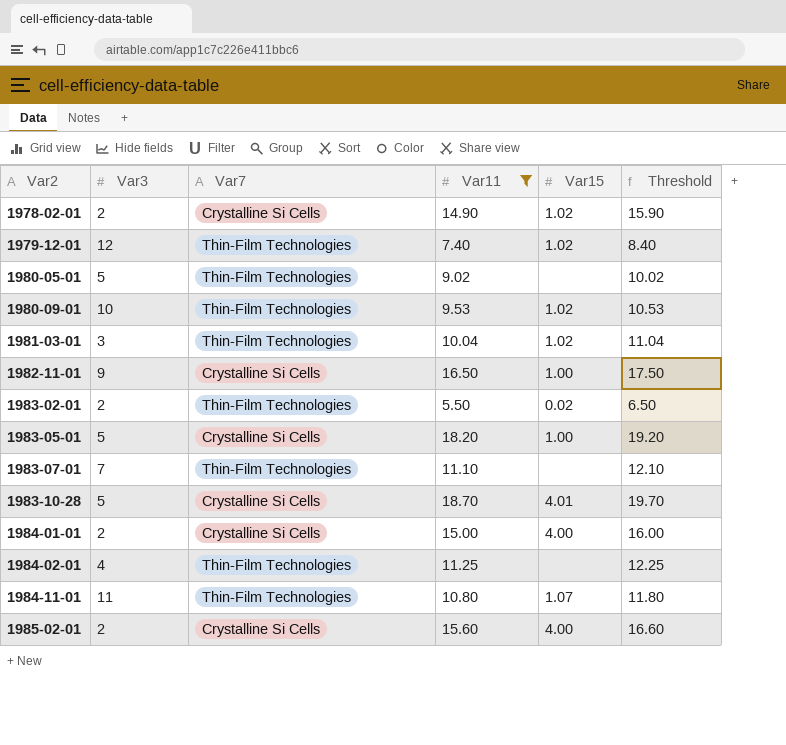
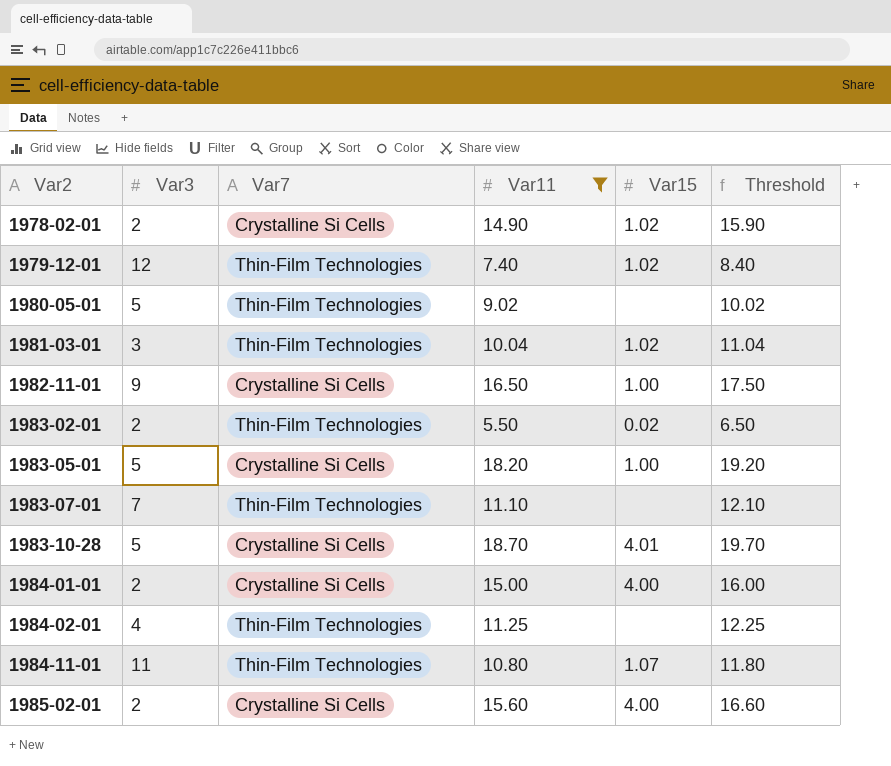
row 1980-09-01: 10 | Thin-Film Technologies | 9.53 | 1.02 | 10.53 -> none

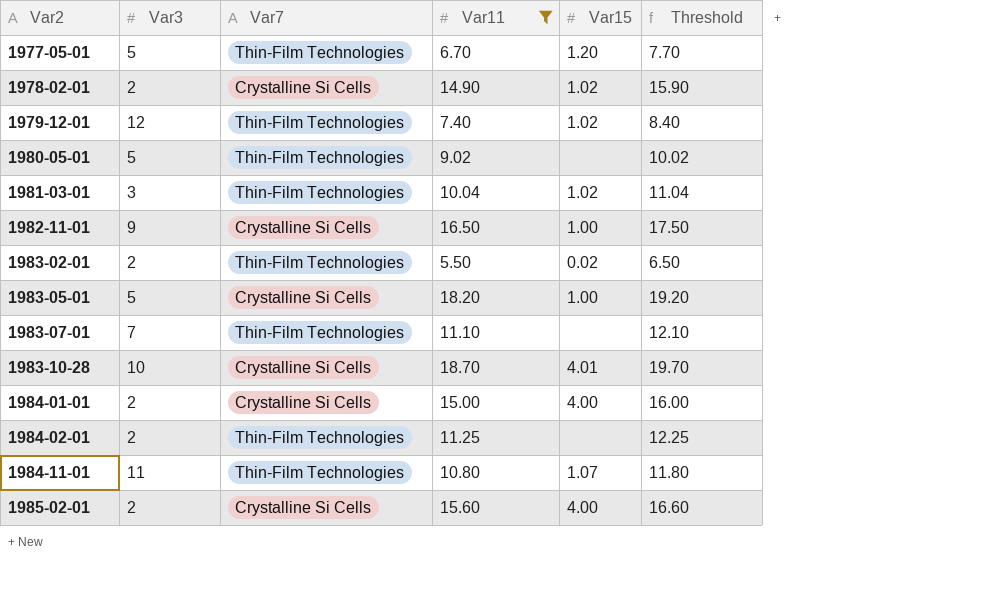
row 1977-05-01: none -> 5 | Thin-Film Technologies | 6.70 | 1.20 | 7.70
1983-10-28 | Var3: 5 -> 10
1984-02-01 | Var3: 4 -> 2

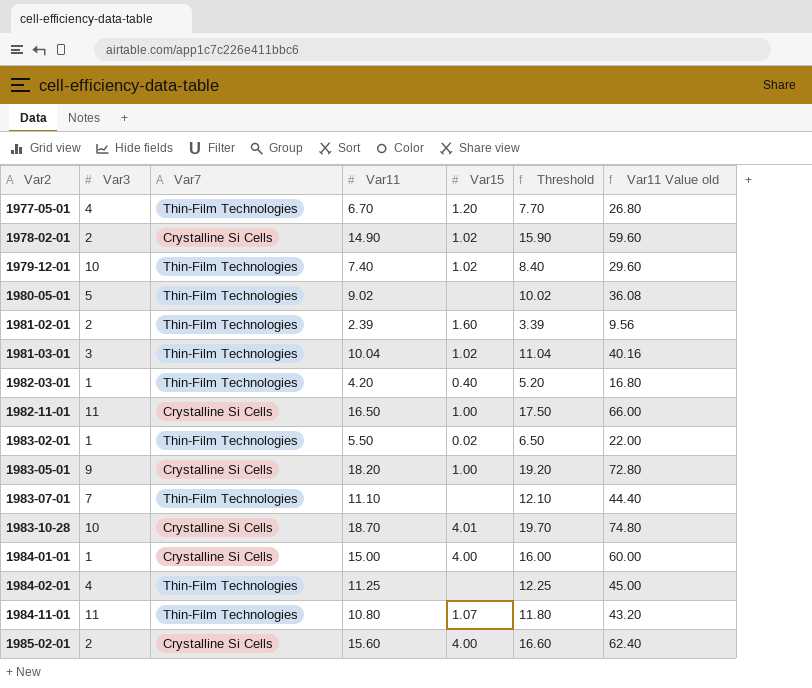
filter: Var11 >= 5.50 -> none
column Var11 Value old | formula: none -> [Var11] * 4
1977-05-01 | Var3: 5 -> 4
1979-12-01 | Var3: 12 -> 10
1982-11-01 | Var3: 9 -> 11
1983-02-01 | Var3: 2 -> 1
1983-05-01 | Var3: 5 -> 9
1984-01-01 | Var3: 2 -> 1
1984-02-01 | Var3: 2 -> 4

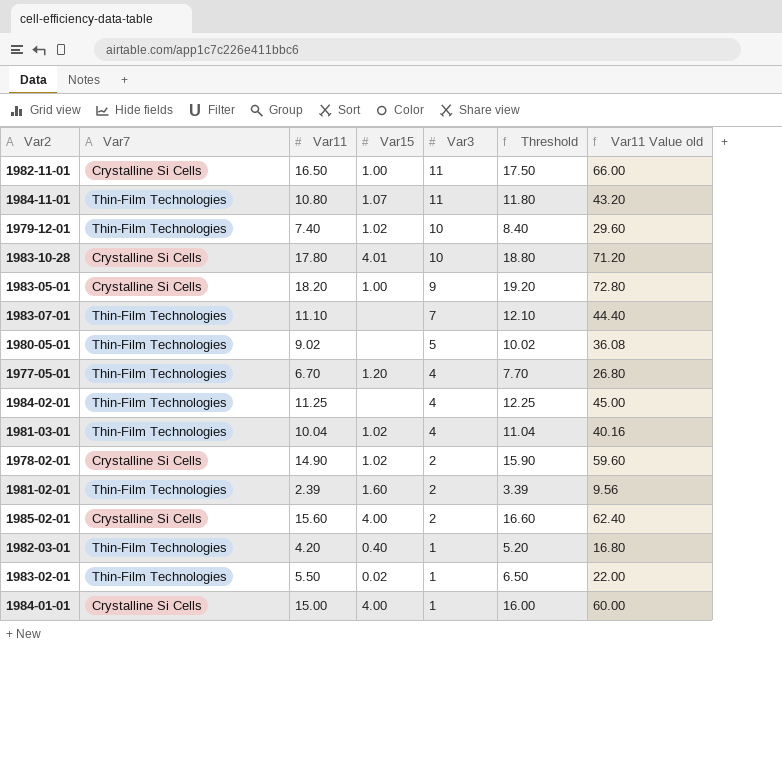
row order: Var2 ascending -> Var3 descending
column Var3 | position: 2 -> 5
1983-10-28 | Var11: 18.70 -> 17.80
1983-10-28 | Threshold: 19.70 -> 18.80
1983-10-28 | Var11 Value old: 74.80 -> 71.20
1981-03-01 | Var3: 3 -> 4

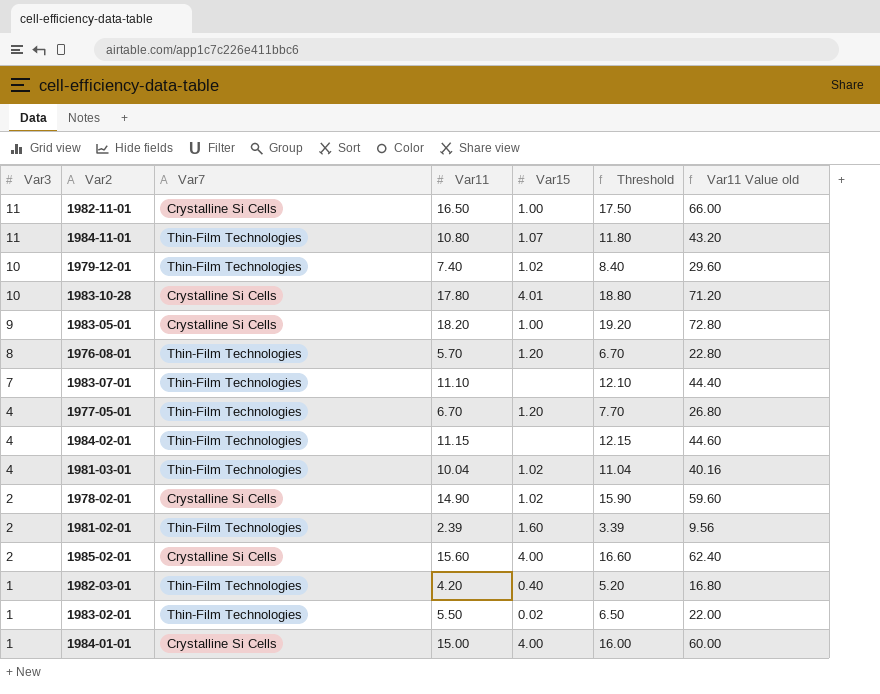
column Var3 | position: 5 -> 1
row 1980-05-01: Thin-Film Technologies | 9.02 | none | 5 | 10.02 | 36.08 -> none
row 1976-08-01: none -> 8 | Thin-Film Technologies | 5.70 | 1.20 | 6.70 | 22.80
1984-02-01 | Var11: 11.25 -> 11.15
1984-02-01 | Threshold: 12.25 -> 12.15
1984-02-01 | Var11 Value old: 45.00 -> 44.60

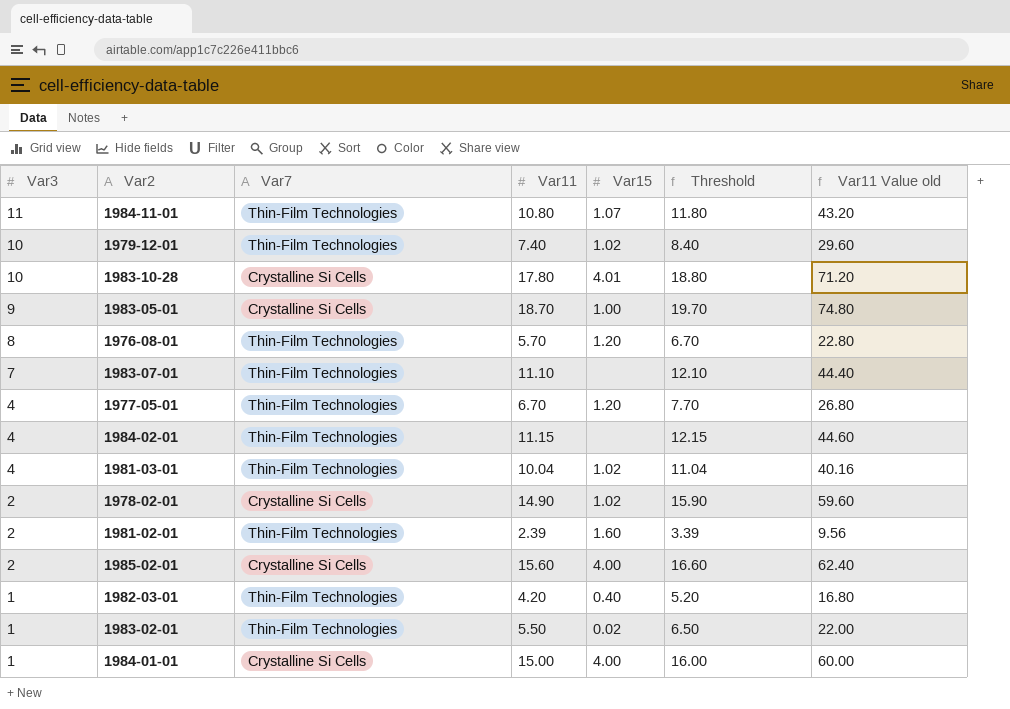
row 1982-11-01: 11 | Crystalline Si Cells | 16.50 | 1.00 | 17.50 | 66.00 -> none
1983-05-01 | Var11: 18.20 -> 18.70
1983-05-01 | Threshold: 19.20 -> 19.70
1983-05-01 | Var11 Value old: 72.80 -> 74.80

